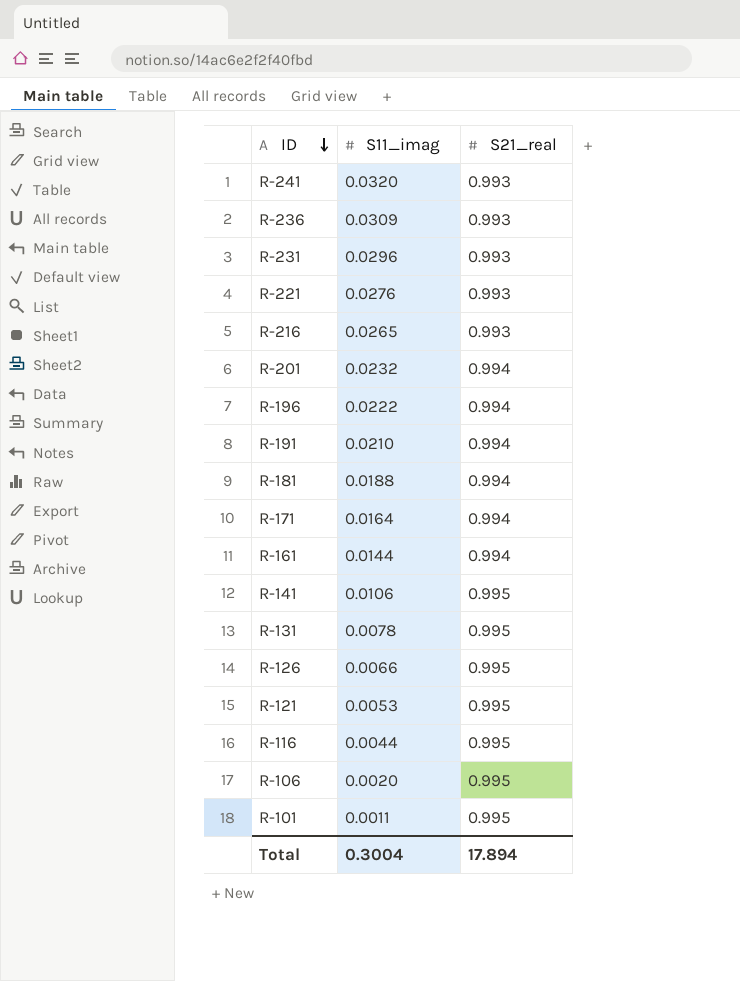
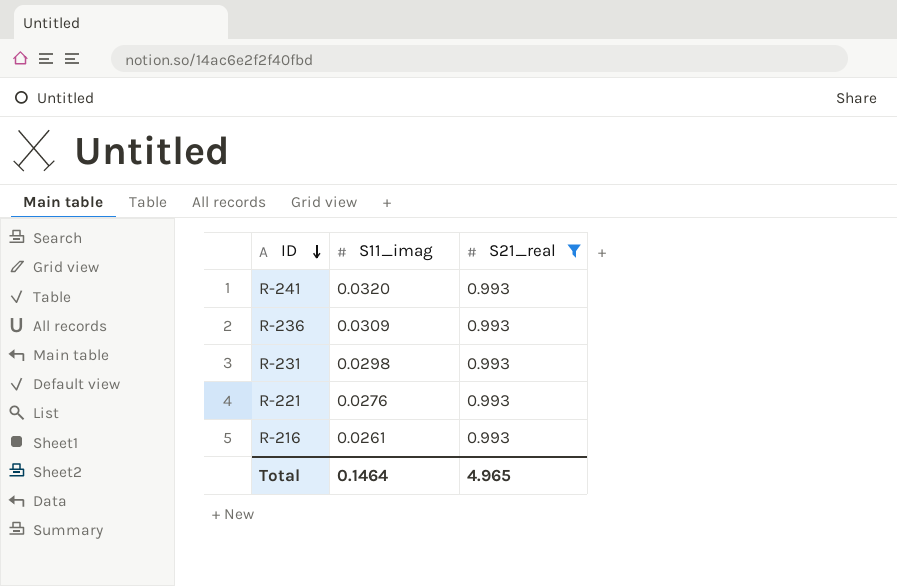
filter: none -> S21_real = 0.993
R-231 | S11_imag: 0.0296 -> 0.0298
R-216 | S11_imag: 0.0265 -> 0.0261
Total | S11_imag: 0.3004 -> 0.1464
Total | S21_real: 17.894 -> 4.965

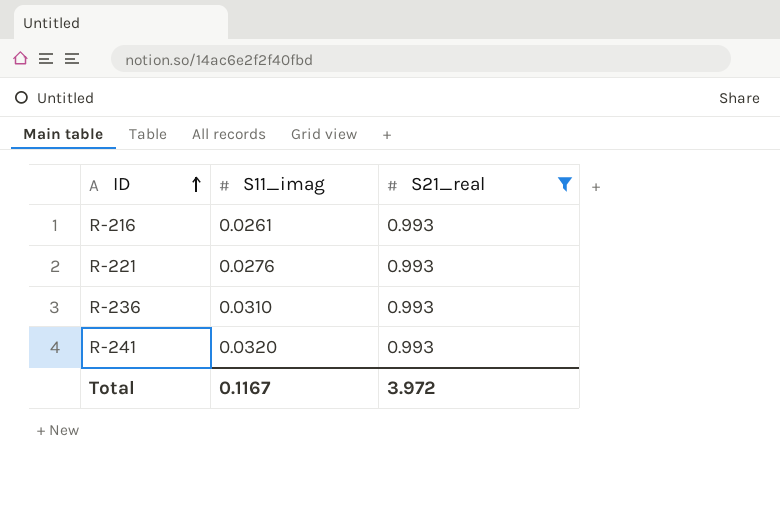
row order: ID descending -> ID ascending
row R-231: 0.0298 | 0.993 -> none
R-236 | S11_imag: 0.0309 -> 0.0310
Total | S11_imag: 0.1464 -> 0.1167
Total | S21_real: 4.965 -> 3.972

